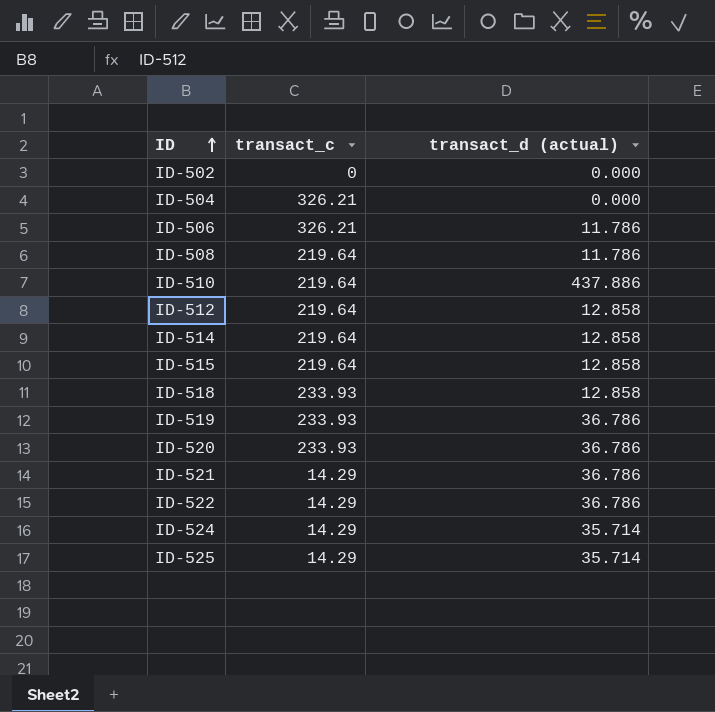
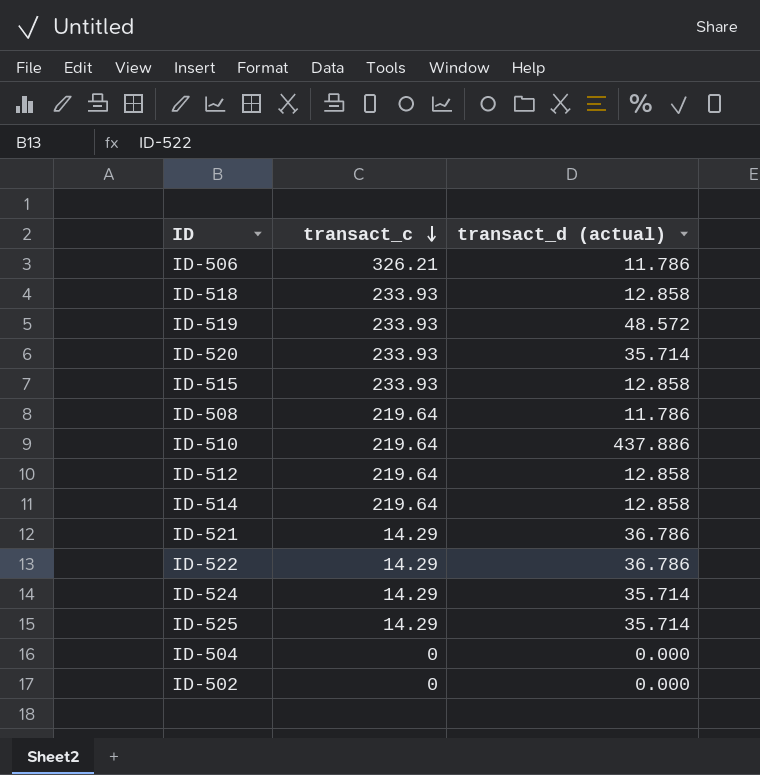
row order: ID ascending -> transact_c descending
ID-519 | transact_d (actual): 36.786 -> 48.572
ID-520 | transact_d (actual): 36.786 -> 35.714
ID-515 | transact_c: 219.64 -> 233.93
ID-504 | transact_c: 326.21 -> 0

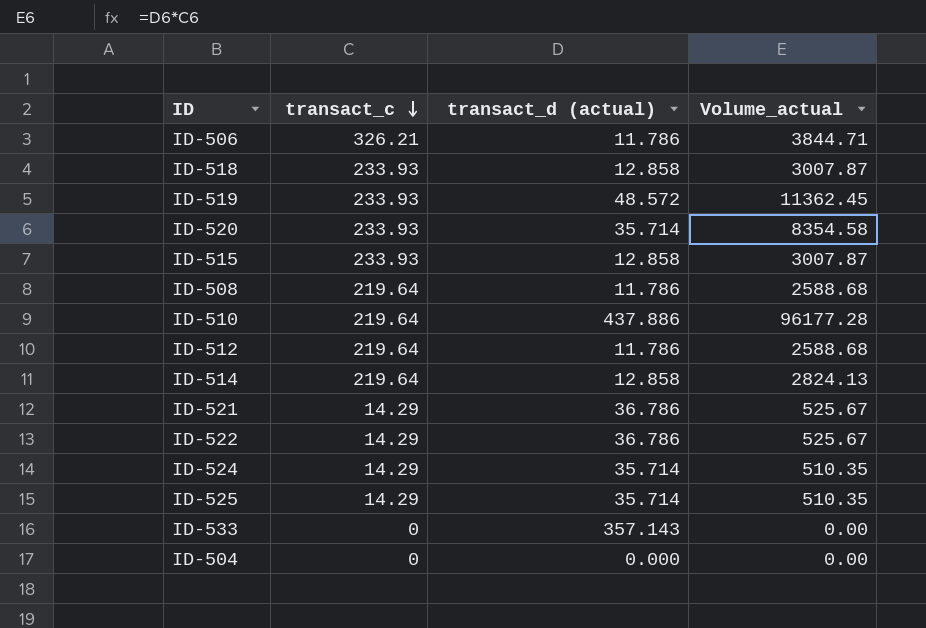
column Volume_actual | formula: none -> [transact_c] * [transact_d (actual)]
row ID-502: 0 | 0.000 -> none
ID-512 | transact_d (actual): 12.858 -> 11.786
row ID-533: none -> 0 | 357.143 | 0.00

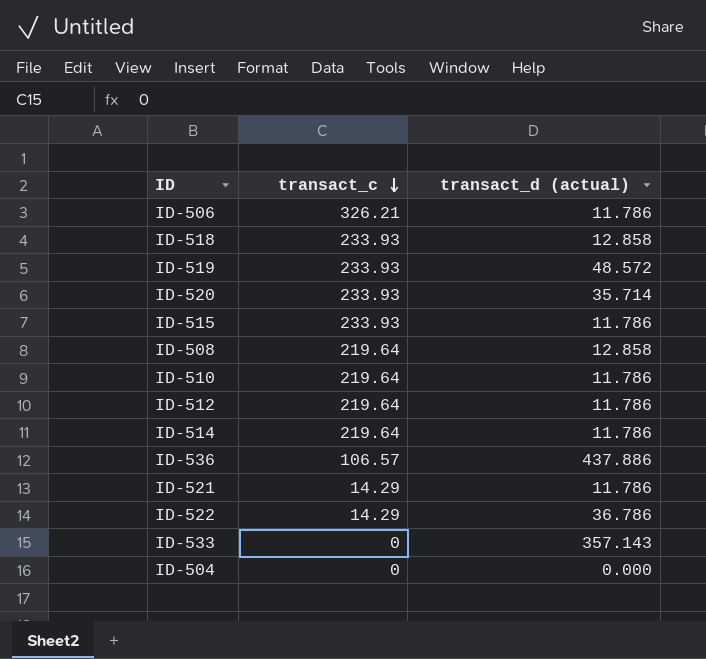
column Volume_actual | formula: [transact_c] * [transact_d (actual)] -> none
row ID-524: 14.29 | 35.714 | 510.35 -> none
row ID-525: 14.29 | 35.714 | 510.35 -> none
ID-515 | transact_d (actual): 12.858 -> 11.786
ID-508 | transact_d (actual): 11.786 -> 12.858
ID-510 | transact_d (actual): 437.886 -> 11.786
ID-514 | transact_d (actual): 12.858 -> 11.786
row ID-536: none -> 106.57 | 437.886
ID-521 | transact_d (actual): 36.786 -> 11.786

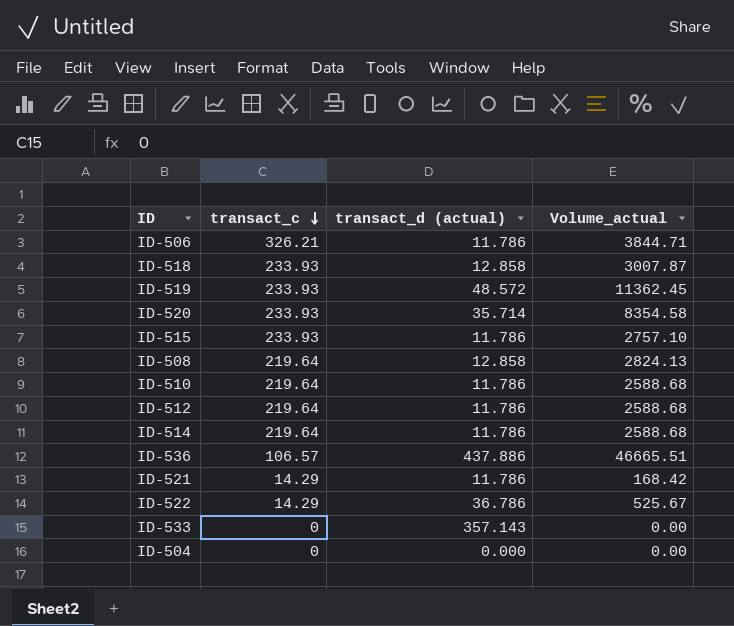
column Volume_actual | formula: none -> [transact_c] * [transact_d (actual)]

